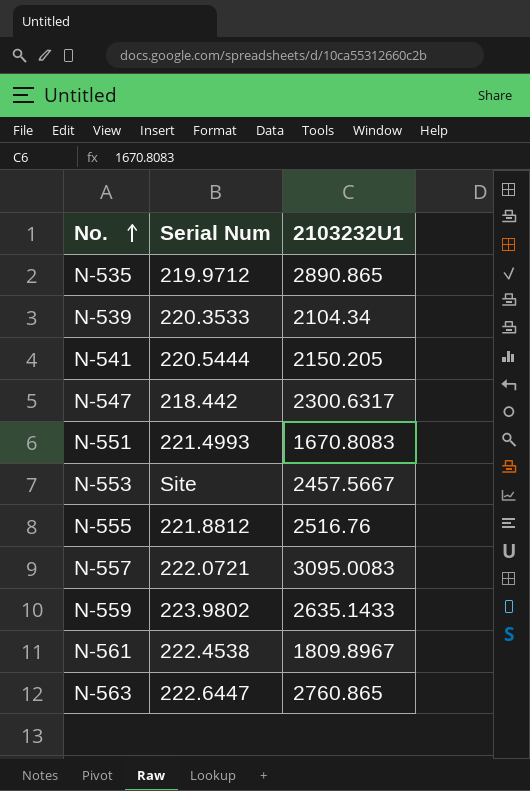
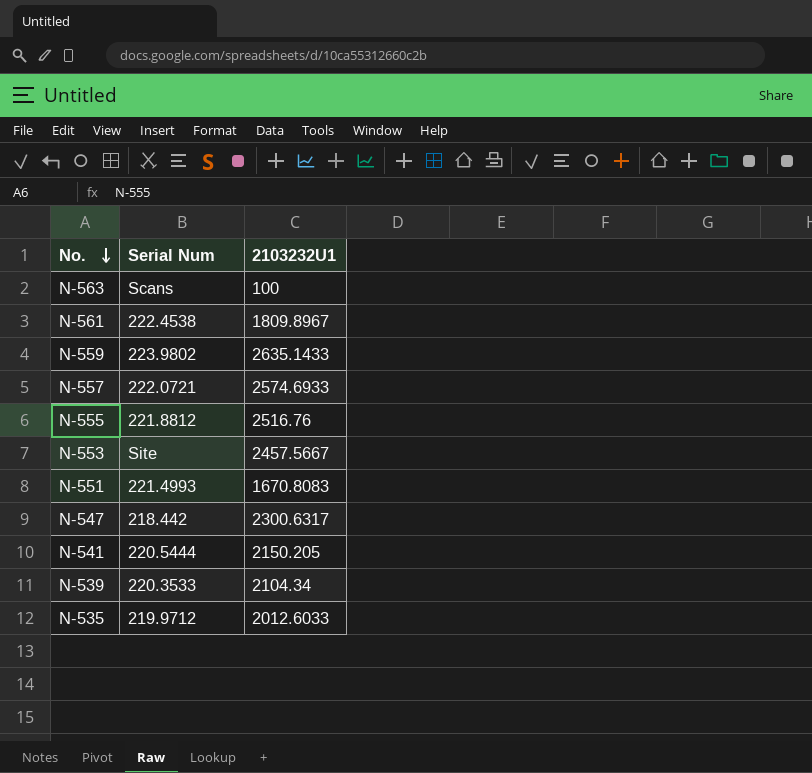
row order: No. ascending -> No. descending
N-563 | Serial Num: 222.6447 -> Scans
N-563 | 2103232U1: 2760.865 -> 100
N-557 | 2103232U1: 3095.0083 -> 2574.6933
N-535 | 2103232U1: 2890.865 -> 2012.6033

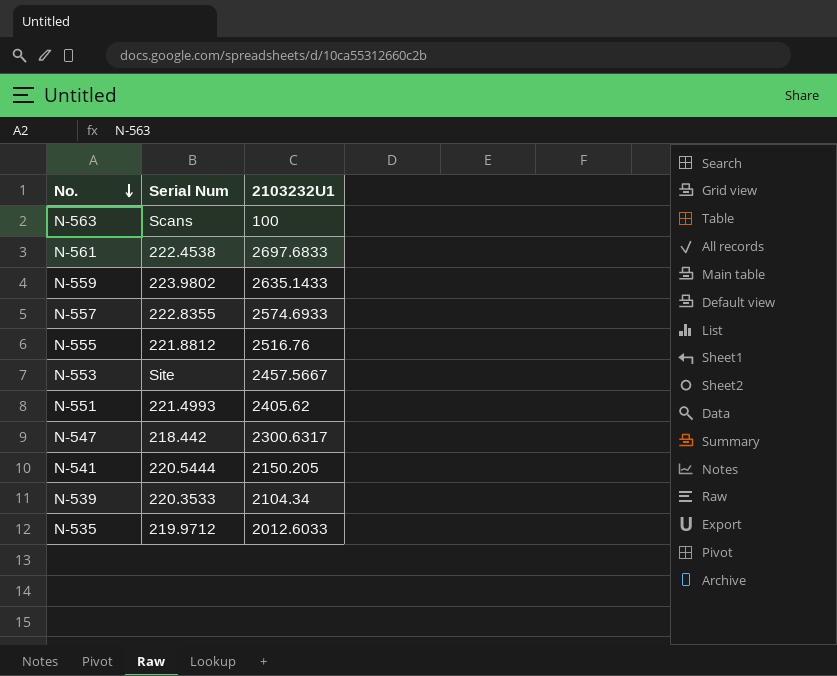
N-561 | 2103232U1: 1809.8967 -> 2697.6833
N-557 | Serial Num: 222.0721 -> 222.8355
N-551 | 2103232U1: 1670.8083 -> 2405.62

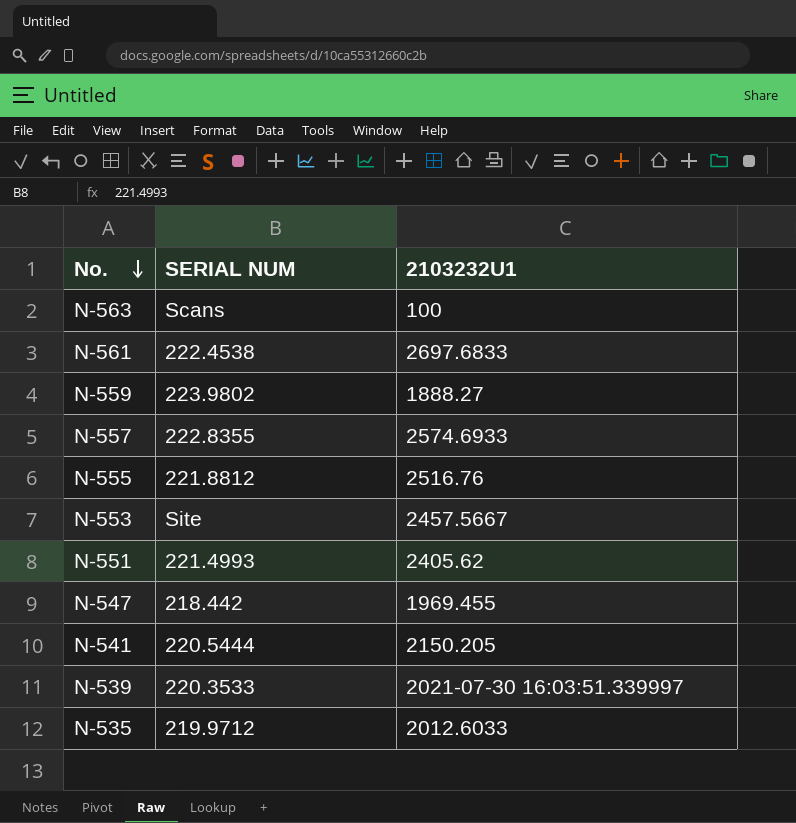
column name: Serial Num -> SERIAL NUM
N-559 | 2103232U1: 2635.1433 -> 1888.27
N-547 | 2103232U1: 2300.6317 -> 1969.455
N-539 | 2103232U1: 2104.34 -> 2021-07-30 16:03:51.339997

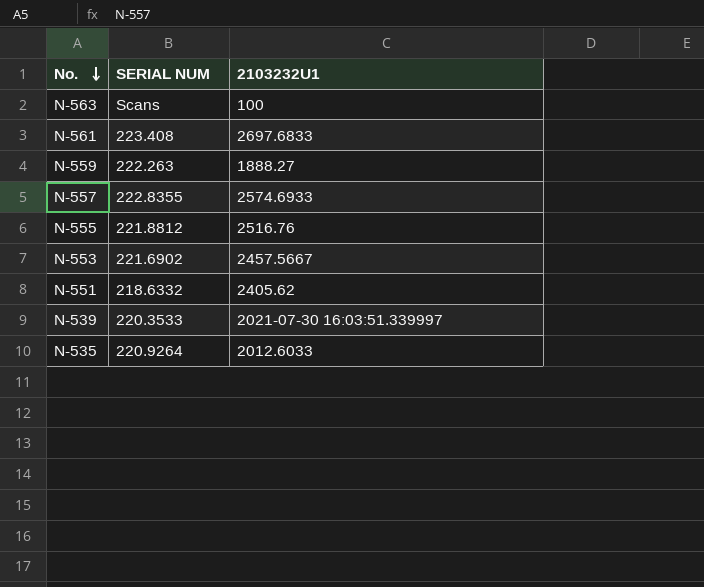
row N-547: 218.442 | 1969.455 -> none
row N-541: 220.5444 | 2150.205 -> none
N-561 | SERIAL NUM: 222.4538 -> 223.408
N-559 | SERIAL NUM: 223.9802 -> 222.263
N-553 | SERIAL NUM: Site -> 221.6902
N-551 | SERIAL NUM: 221.4993 -> 218.6332
N-535 | SERIAL NUM: 219.9712 -> 220.9264

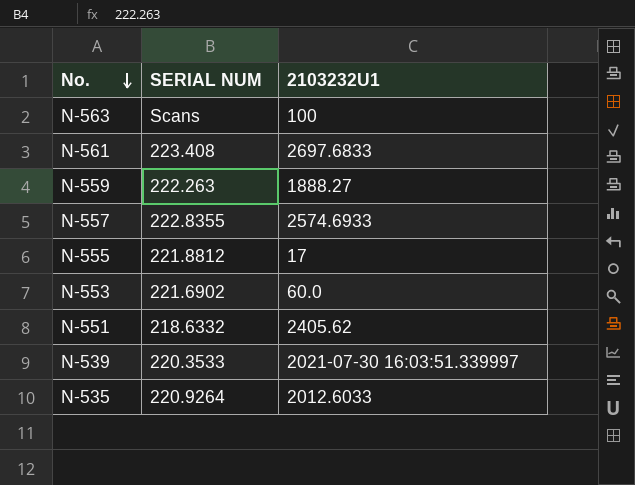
N-555 | 2103232U1: 2516.76 -> 17
N-553 | 2103232U1: 2457.5667 -> 60.0

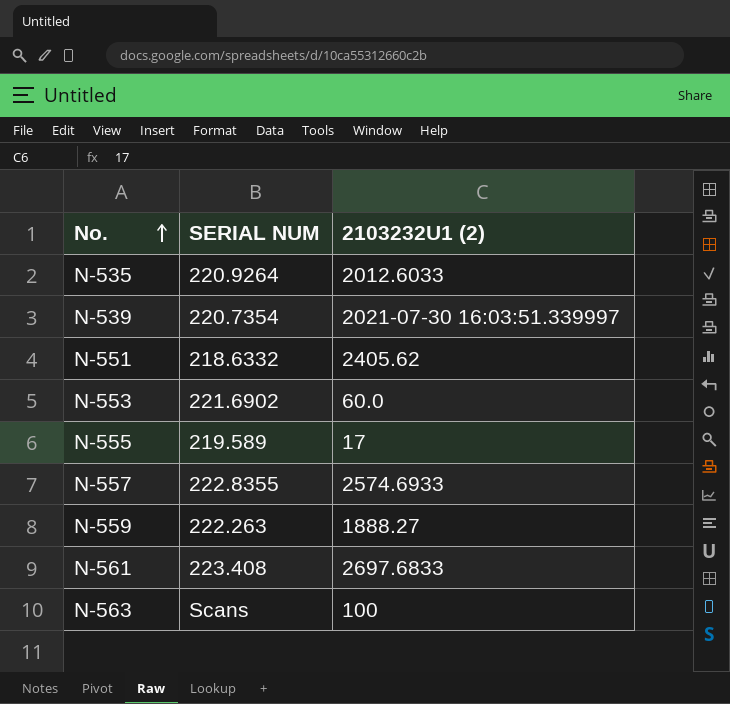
row order: No. descending -> No. ascending
column name: 2103232U1 -> 2103232U1 (2)
N-539 | SERIAL NUM: 220.3533 -> 220.7354
N-555 | SERIAL NUM: 221.8812 -> 219.589

